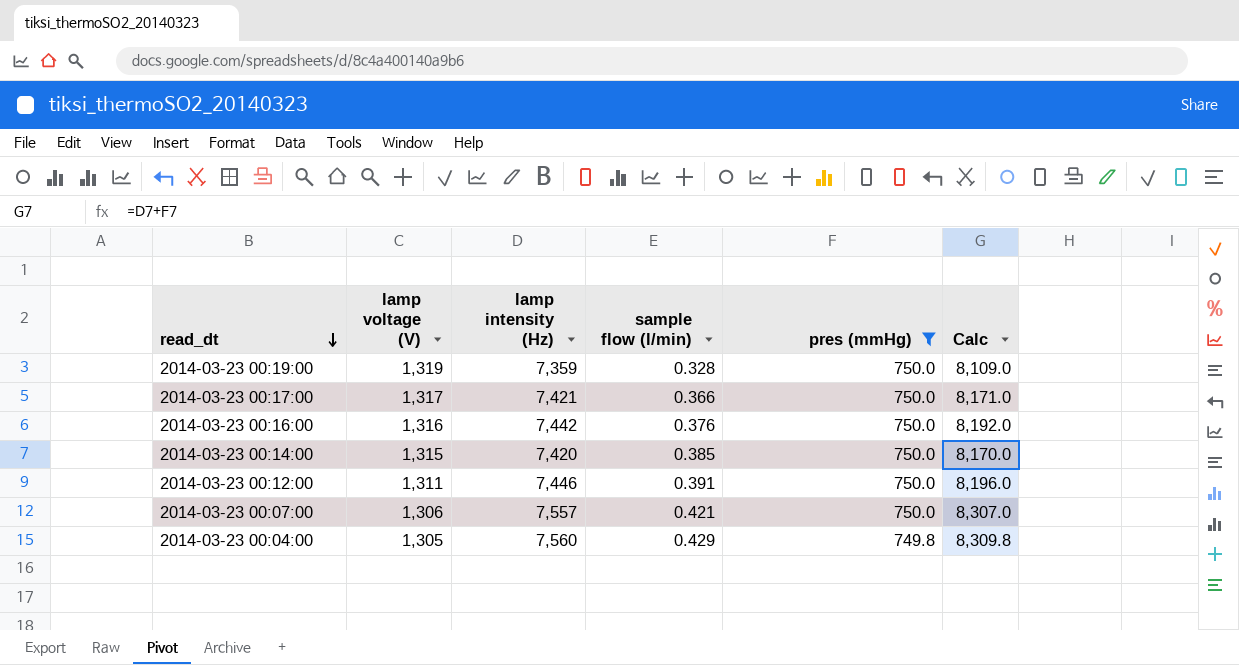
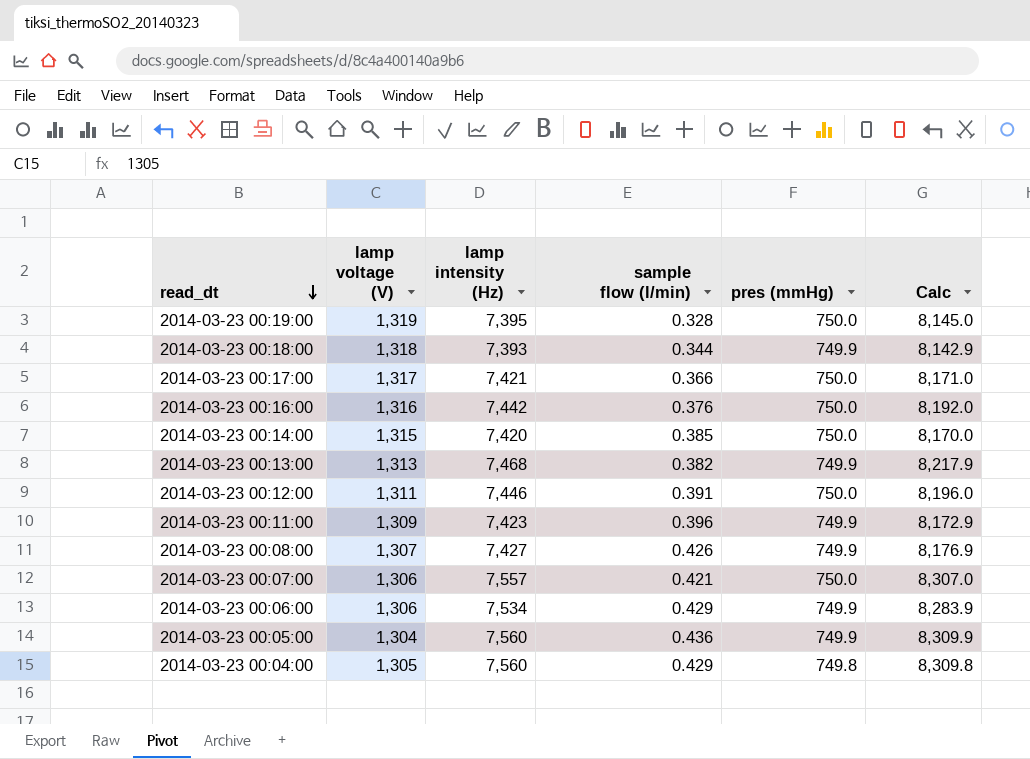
filter: pres (mmHg) != 749.9 -> none
2014-03-23 00:19:00 | lamp intensity (Hz): 7,359 -> 7,395
2014-03-23 00:19:00 | Calc: 8,109.0 -> 8,145.0

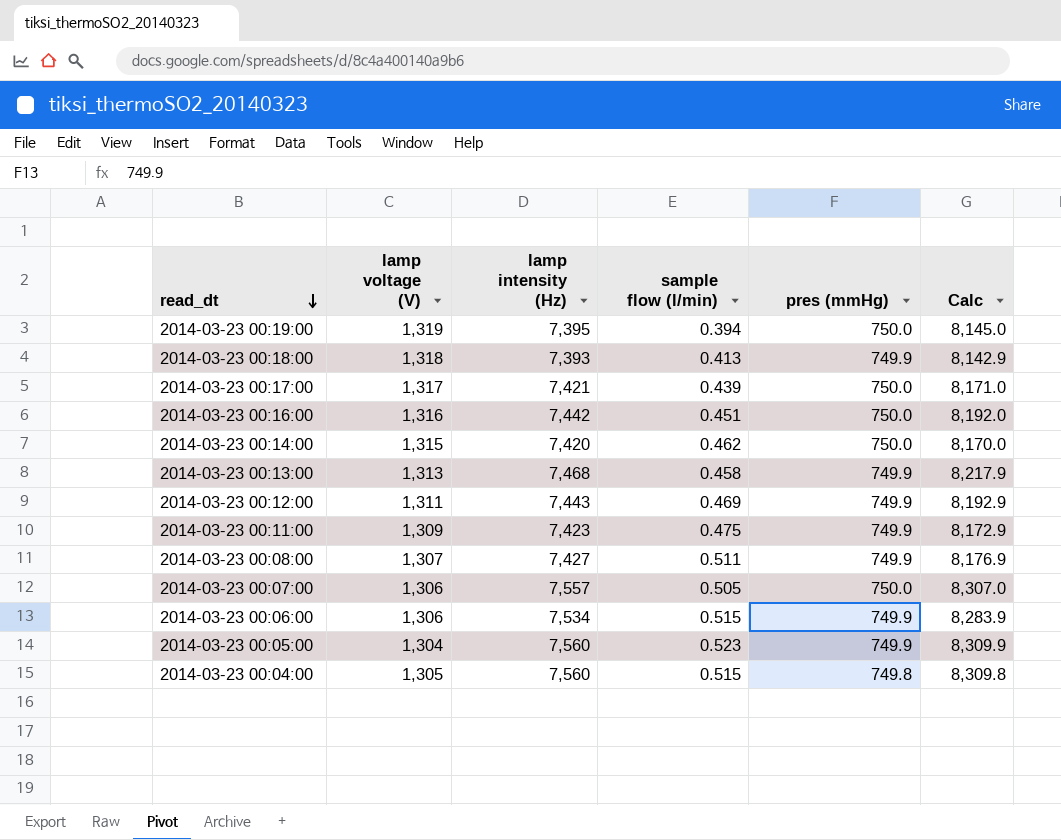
2014-03-23 00:19:00 | sample flow (l/min): 0.328 -> 0.394
2014-03-23 00:18:00 | sample flow (l/min): 0.344 -> 0.413
2014-03-23 00:17:00 | sample flow (l/min): 0.366 -> 0.439
2014-03-23 00:16:00 | sample flow (l/min): 0.376 -> 0.451
2014-03-23 00:14:00 | sample flow (l/min): 0.385 -> 0.462
2014-03-23 00:13:00 | sample flow (l/min): 0.382 -> 0.458
2014-03-23 00:12:00 | lamp intensity (Hz): 7,446 -> 7,443
2014-03-23 00:12:00 | sample flow (l/min): 0.391 -> 0.469
2014-03-23 00:12:00 | pres (mmHg): 750.0 -> 749.9
2014-03-23 00:12:00 | Calc: 8,196.0 -> 8,192.9
2014-03-23 00:11:00 | sample flow (l/min): 0.396 -> 0.475
2014-03-23 00:08:00 | sample flow (l/min): 0.426 -> 0.511
2014-03-23 00:07:00 | sample flow (l/min): 0.421 -> 0.505
2014-03-23 00:06:00 | sample flow (l/min): 0.429 -> 0.515
2014-03-23 00:05:00 | sample flow (l/min): 0.436 -> 0.523
2014-03-23 00:04:00 | sample flow (l/min): 0.429 -> 0.515

